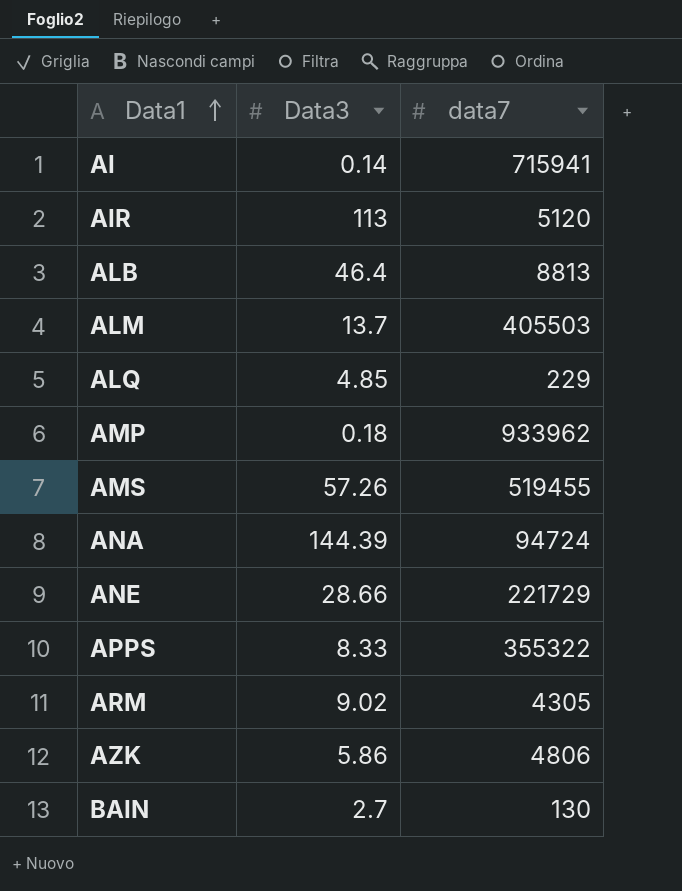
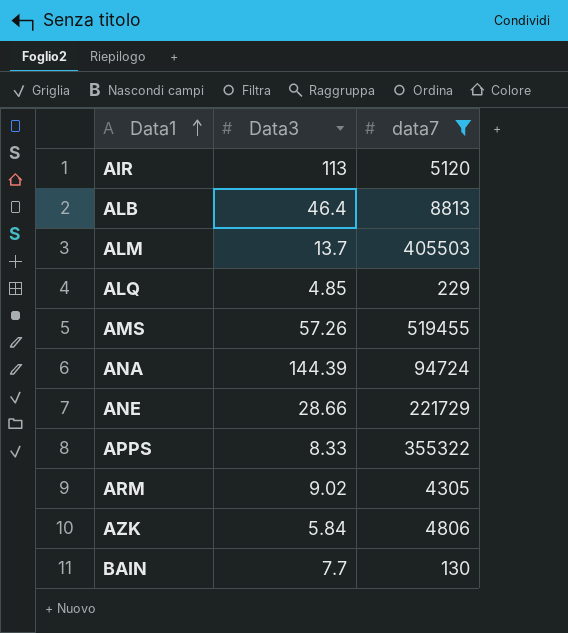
filter: none -> data7 <= 519455
AZK | Data3: 5.86 -> 5.84
BAIN | Data3: 2.7 -> 7.7

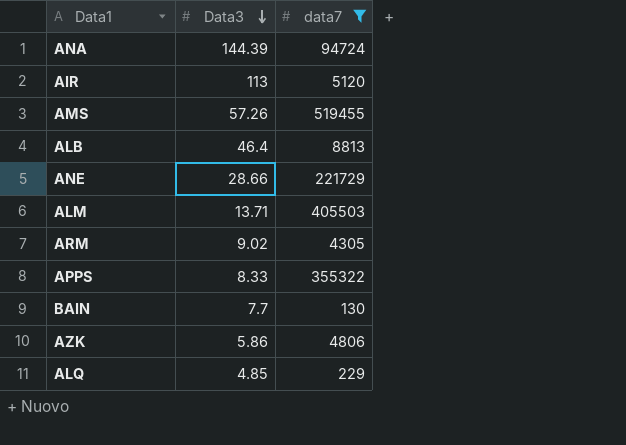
row order: Data1 ascending -> Data3 descending
ALM | Data3: 13.7 -> 13.71
AZK | Data3: 5.84 -> 5.86

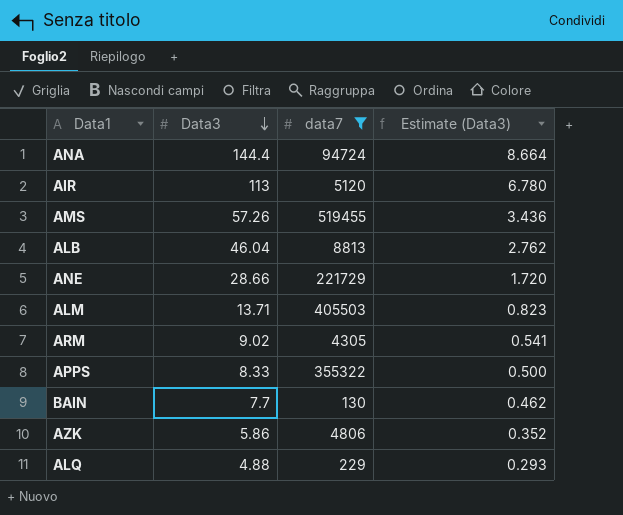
column Estimate (Data3) | formula: none -> [Data3] * 0.06
ANA | Data3: 144.39 -> 144.4
ALB | Data3: 46.4 -> 46.04
ALQ | Data3: 4.85 -> 4.88

